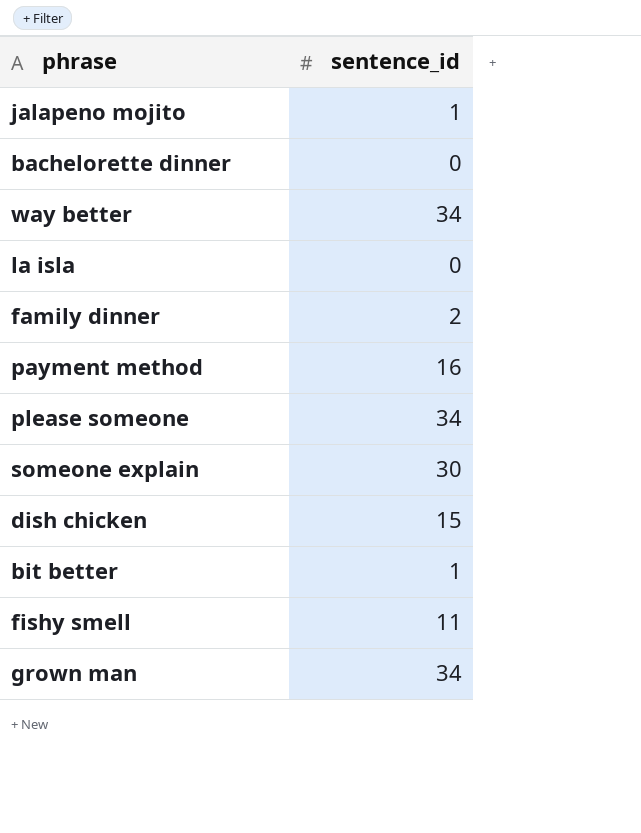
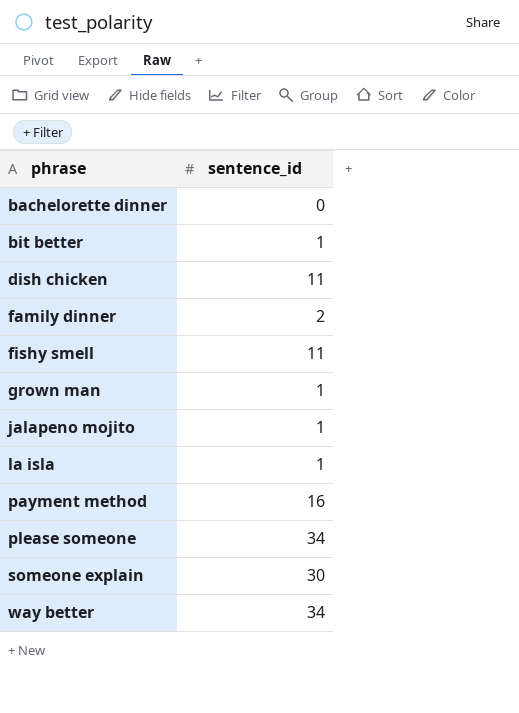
row order: none -> phrase ascending
dish chicken | sentence_id: 15 -> 11
grown man | sentence_id: 34 -> 1
la isla | sentence_id: 0 -> 1

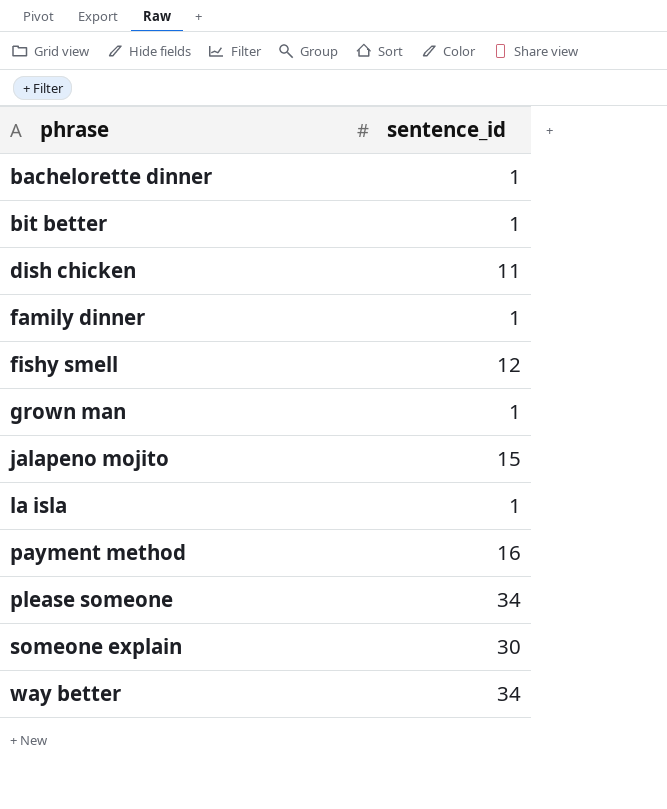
bachelorette dinner | sentence_id: 0 -> 1
family dinner | sentence_id: 2 -> 1
fishy smell | sentence_id: 11 -> 12
jalapeno mojito | sentence_id: 1 -> 15

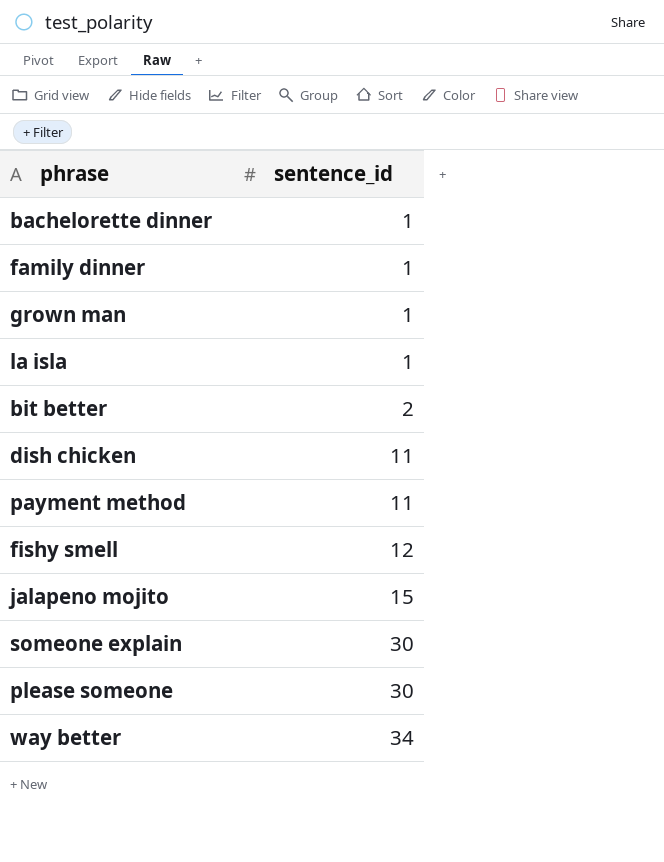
row order: phrase ascending -> sentence_id ascending
bit better | sentence_id: 1 -> 2
payment method | sentence_id: 16 -> 11
please someone | sentence_id: 34 -> 30

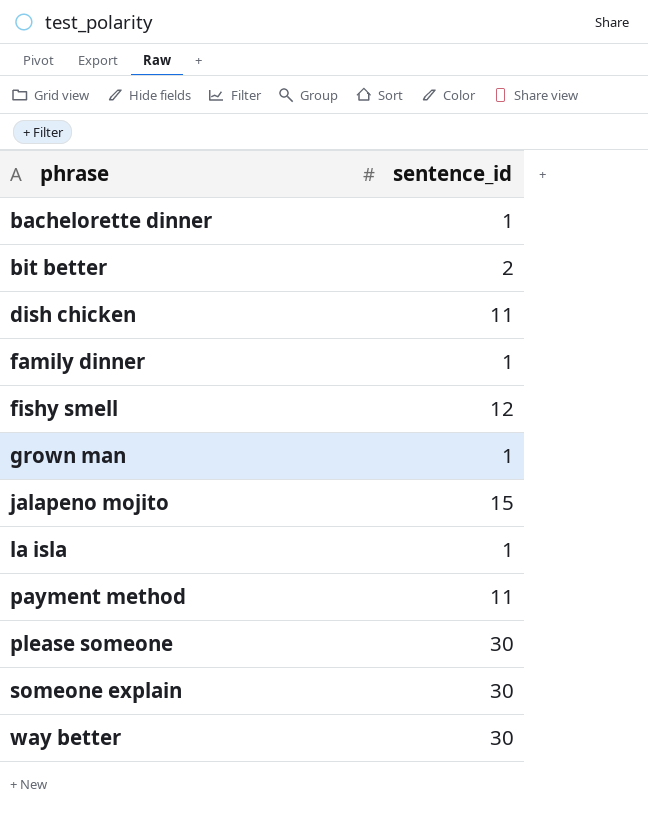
row order: sentence_id ascending -> phrase ascending
way better | sentence_id: 34 -> 30

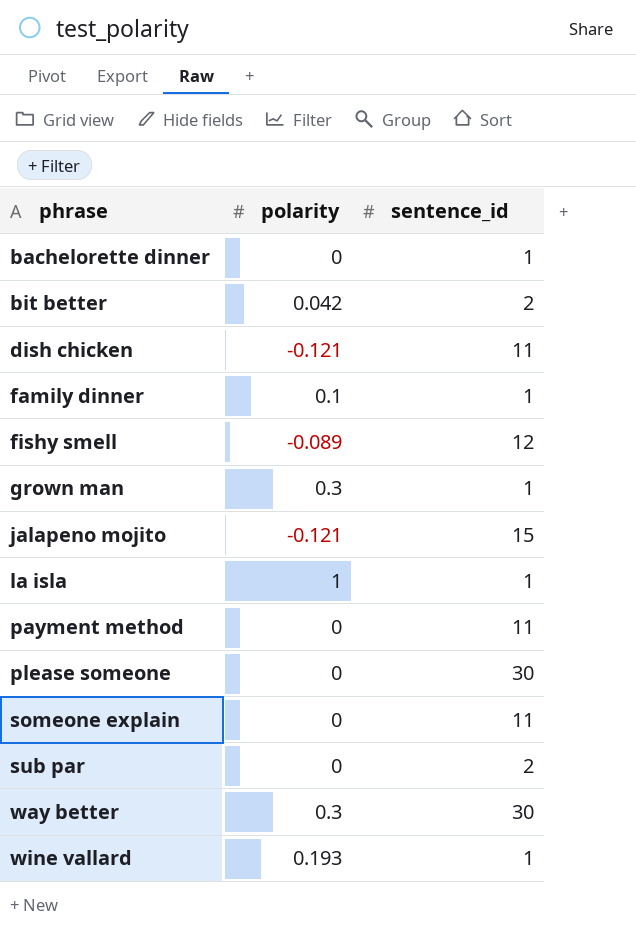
column polarity | position: none -> 2
someone explain | sentence_id: 30 -> 11
row sub par: none -> 0 | 2
row wine vallard: none -> 0.193 | 1

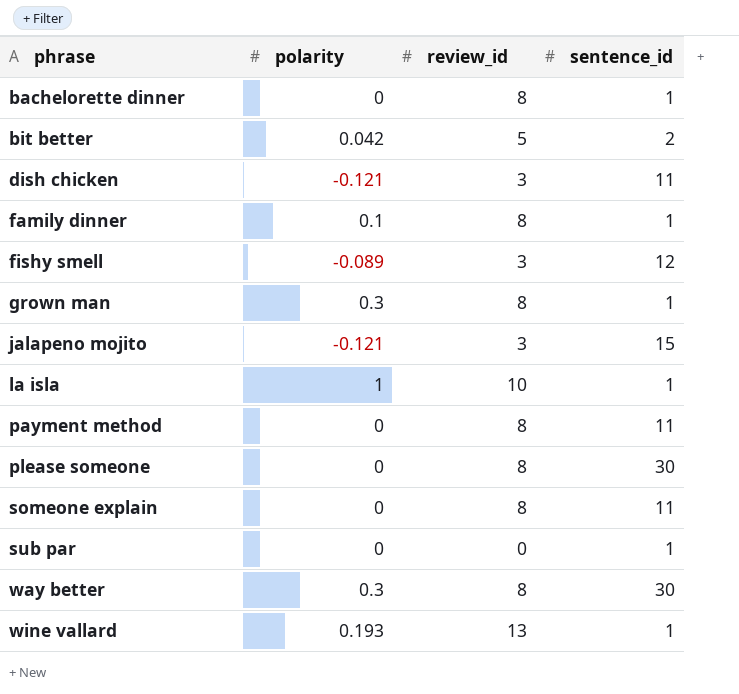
column review_id | position: none -> 3
sub par | sentence_id: 2 -> 1

